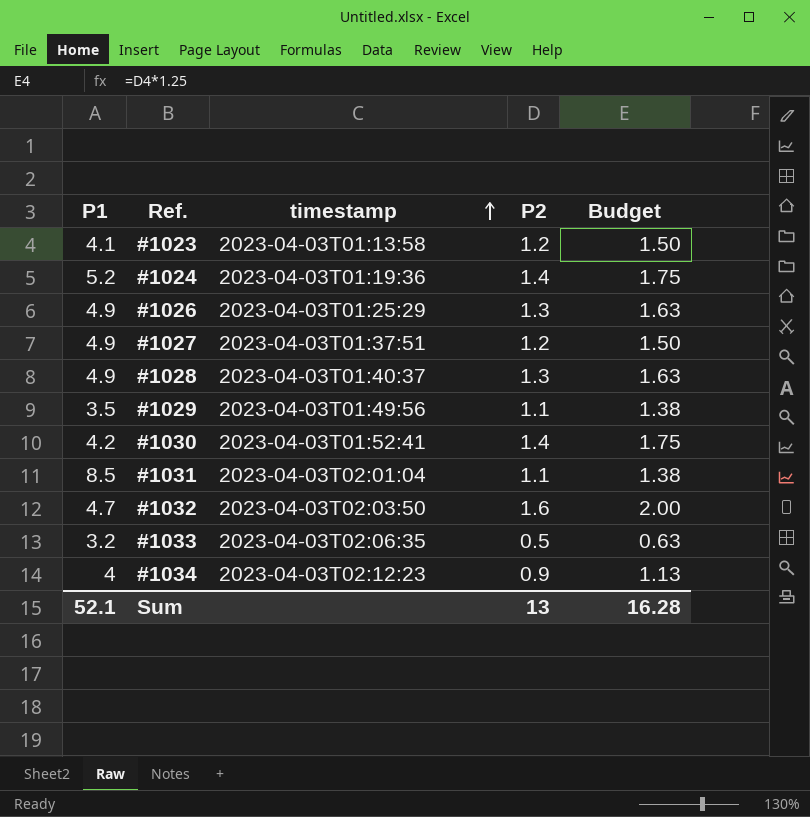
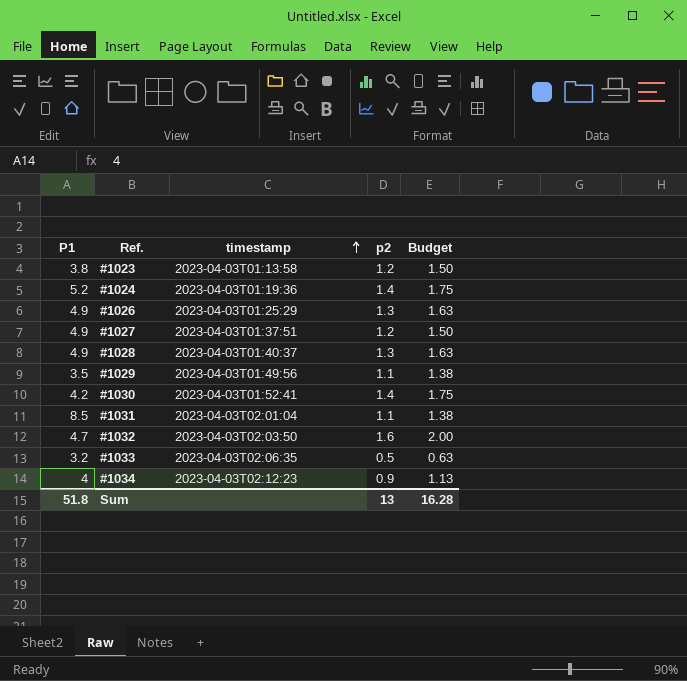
column name: P2 -> p2
#1023 | P1: 4.1 -> 3.8
Sum | P1: 52.1 -> 51.8

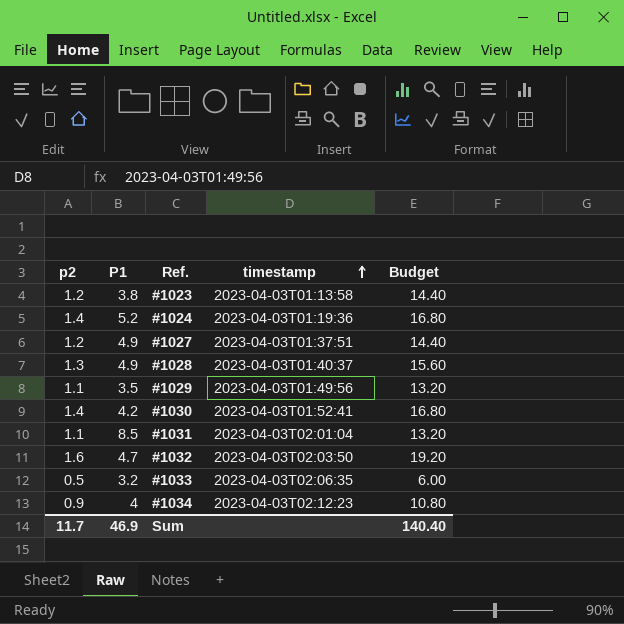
column p2 | position: 4 -> 1
column Budget | formula: [p2] * 1.25 -> [p2] * 12
row #1026: 4.9 | 2023-04-03T01:25:29 | 1.3 | 1.63 -> none
Sum | p2: 13 -> 11.7
Sum | P1: 51.8 -> 46.9
Sum | Budget: 16.28 -> 140.40

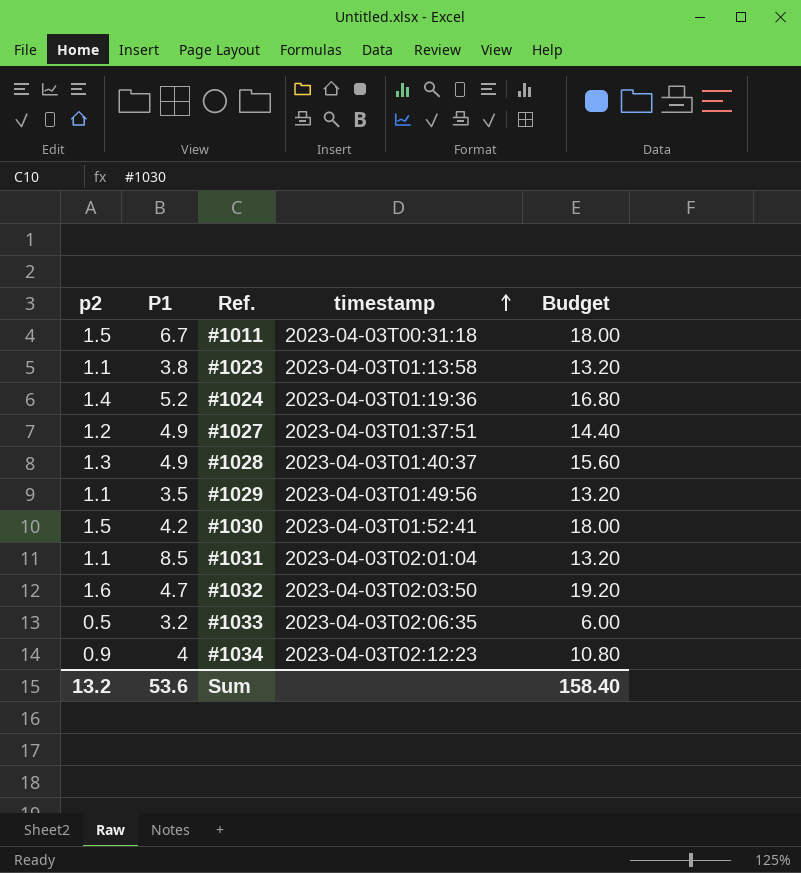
row #1011: none -> 1.5 | 6.7 | 2023-04-03T00:31:18 | 18.00
#1023 | p2: 1.2 -> 1.1
#1023 | Budget: 14.40 -> 13.20
#1030 | p2: 1.4 -> 1.5
#1030 | Budget: 16.80 -> 18.00
Sum | p2: 11.7 -> 13.2
Sum | P1: 46.9 -> 53.6
Sum | Budget: 140.40 -> 158.40

